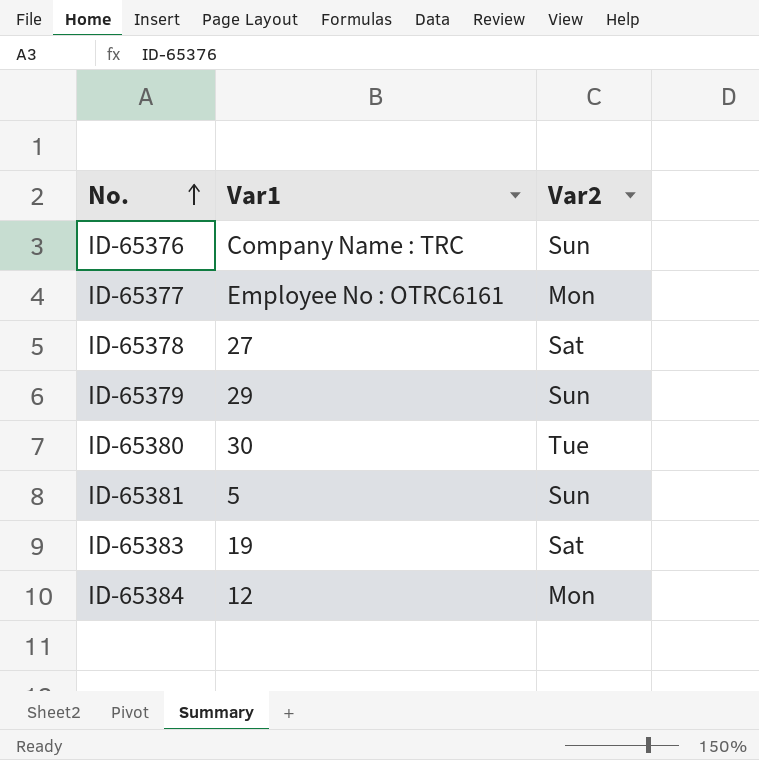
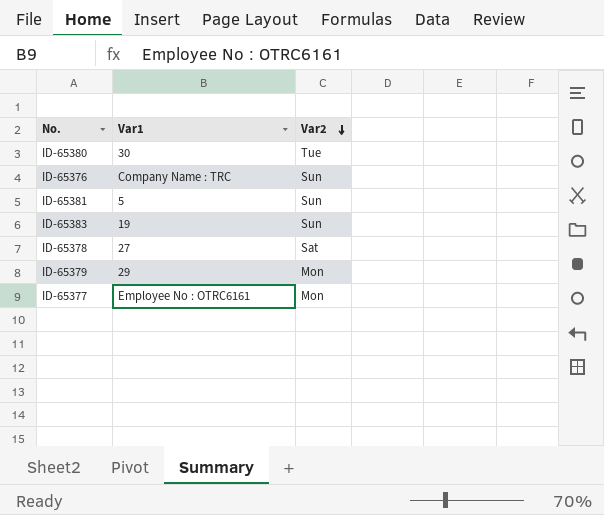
row order: No. ascending -> Var2 descending
row ID-65384: 12 | Mon -> none
ID-65383 | Var2: Sat -> Sun
ID-65379 | Var2: Sun -> Mon

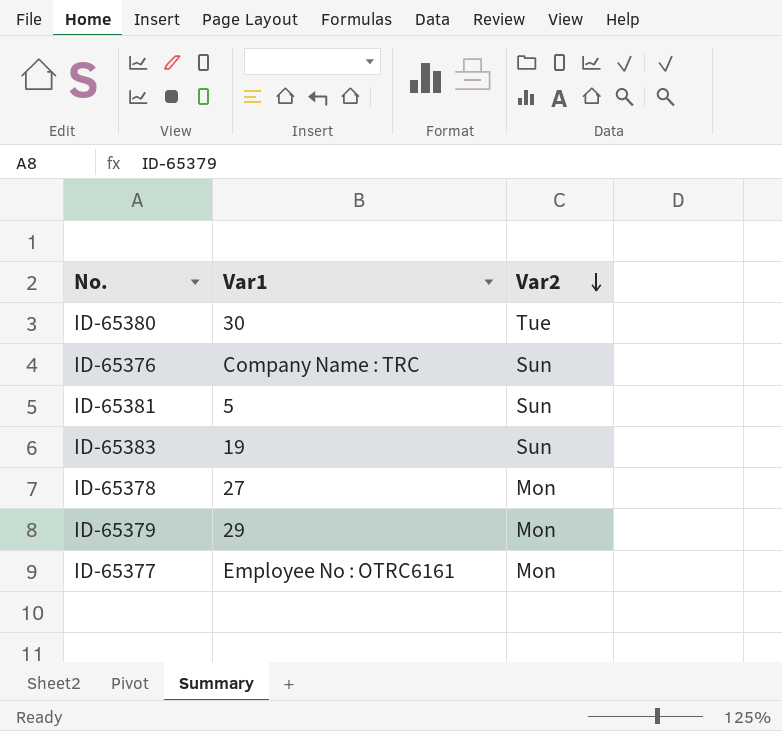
ID-65378 | Var2: Sat -> Mon

